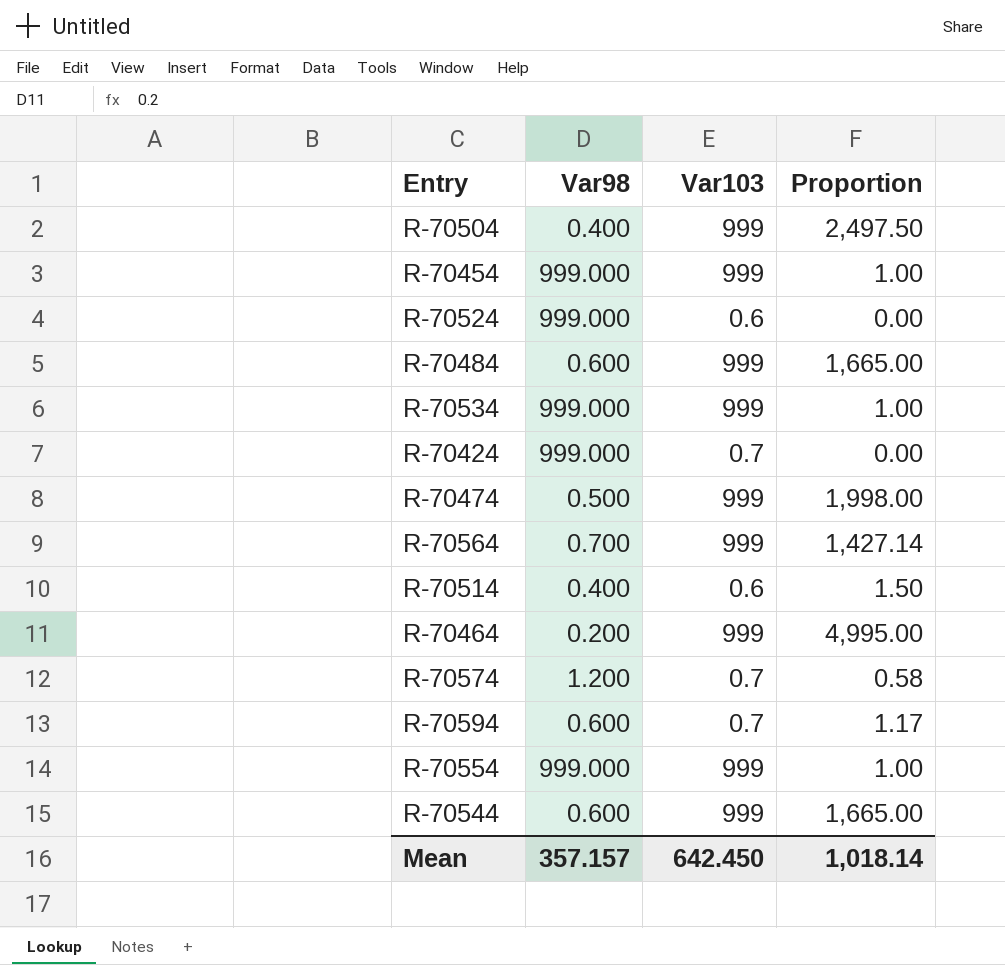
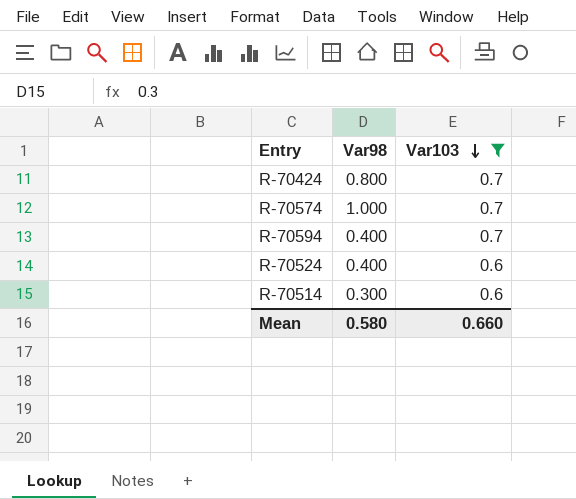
filter: none -> Var103 != 999
row order: none -> Var103 descending
column Proportion | formula: [Var103] / [Var98] -> none
R-70424 | Var98: 999.000 -> 0.800
R-70574 | Var98: 1.200 -> 1.000
R-70594 | Var98: 0.600 -> 0.400
R-70524 | Var98: 999.000 -> 0.400
R-70514 | Var98: 0.400 -> 0.300
Mean | Var98: 357.157 -> 0.580
Mean | Var103: 642.450 -> 0.660

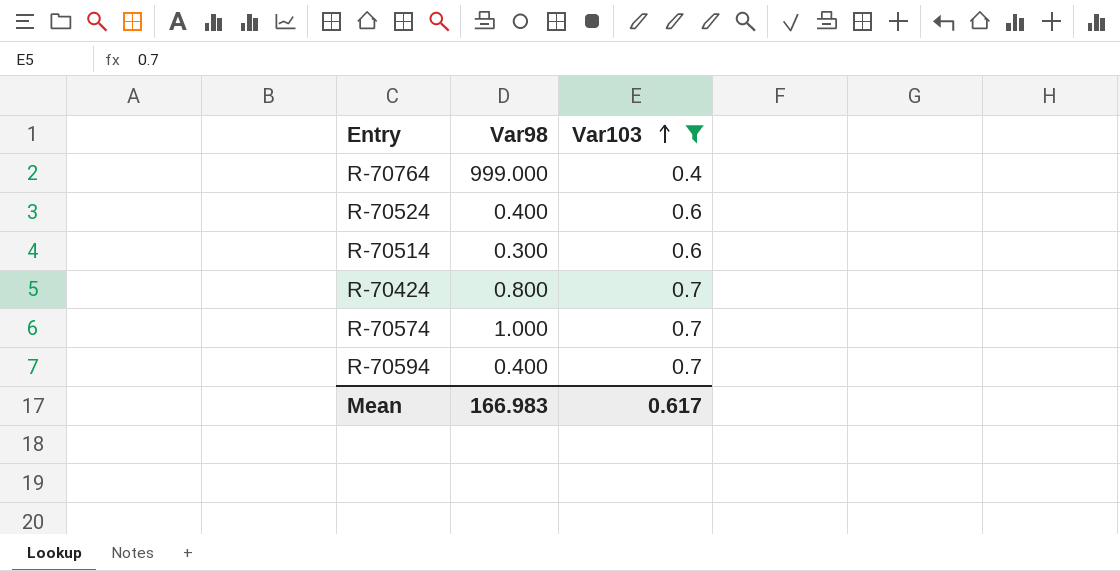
row order: Var103 descending -> Var103 ascending
row R-70764: none -> 999.000 | 0.4
Mean | Var98: 0.580 -> 166.983
Mean | Var103: 0.660 -> 0.617

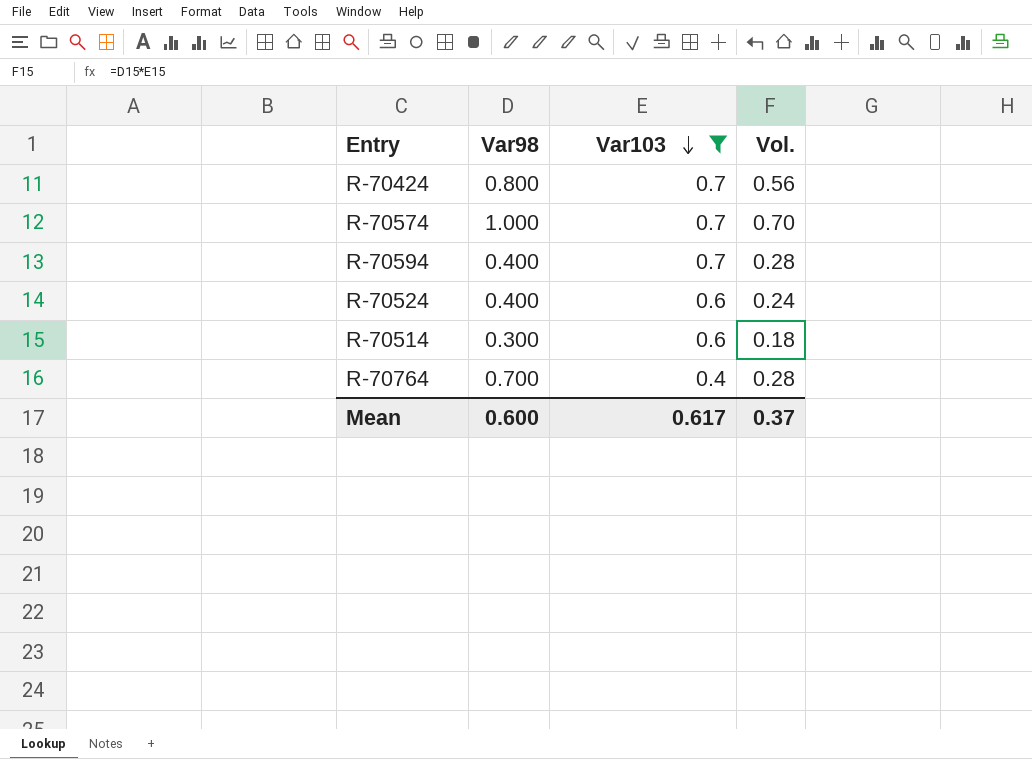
row order: Var103 ascending -> Var103 descending
column Vol. | formula: none -> [Var98] * [Var103]
R-70764 | Var98: 999.000 -> 0.700
Mean | Var98: 166.983 -> 0.600

